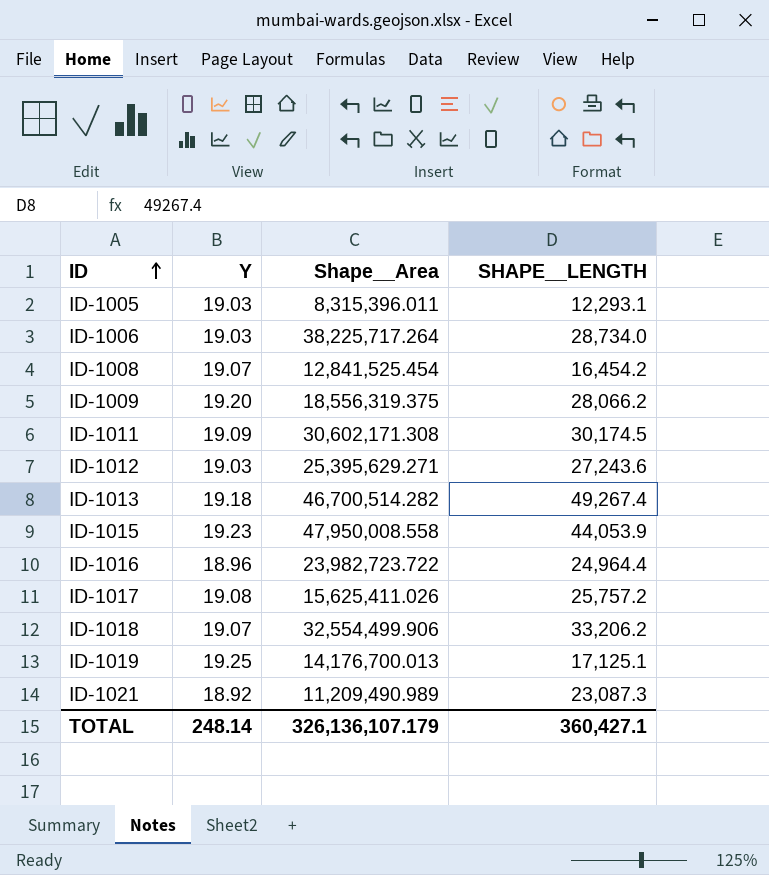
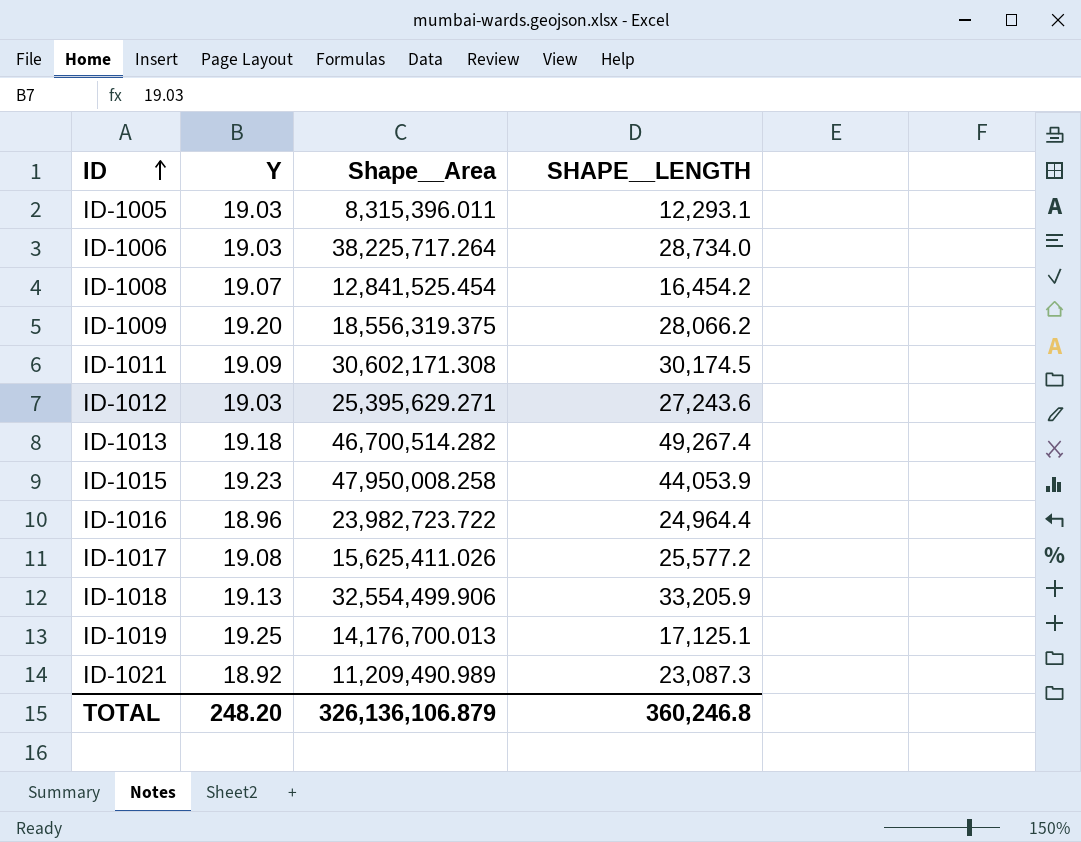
ID-1015 | Shape__Area: 47,950,008.558 -> 47,950,008.258
ID-1017 | SHAPE__LENGTH: 25,757.2 -> 25,577.2
ID-1018 | Y: 19.07 -> 19.13
ID-1018 | SHAPE__LENGTH: 33,206.2 -> 33,205.9
TOTAL | Y: 248.14 -> 248.20
TOTAL | Shape__Area: 326,136,107.179 -> 326,136,106.879
TOTAL | SHAPE__LENGTH: 360,427.1 -> 360,246.8

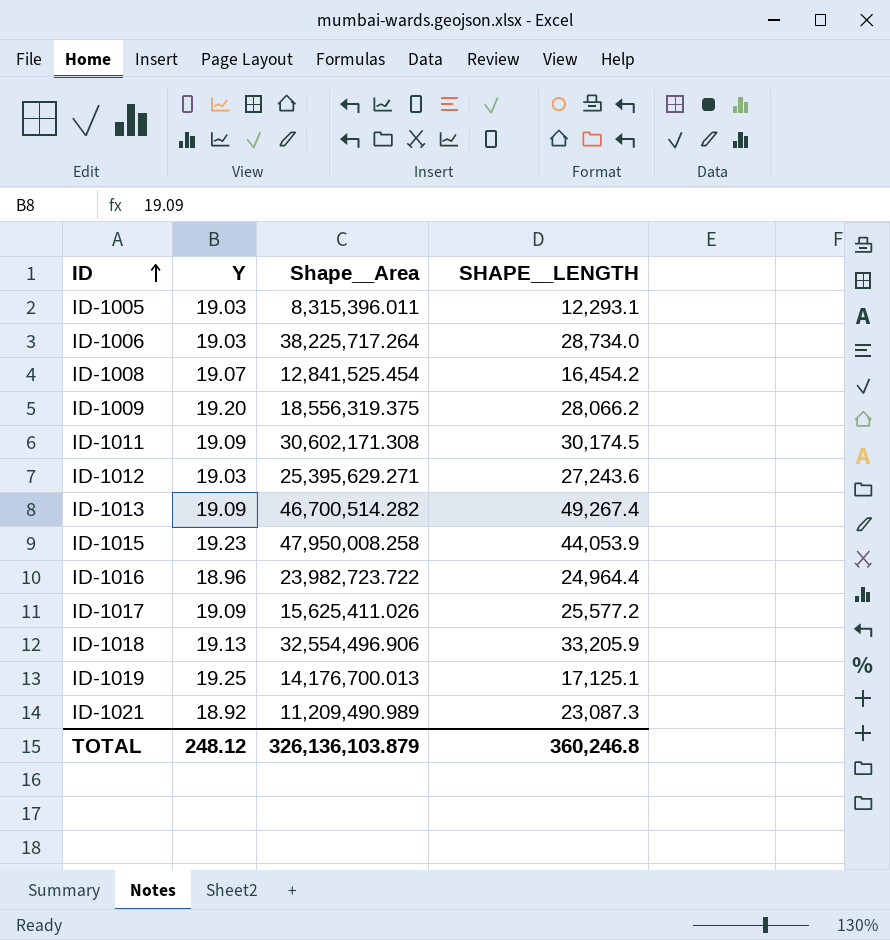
ID-1013 | Y: 19.18 -> 19.09
ID-1017 | Y: 19.08 -> 19.09
ID-1018 | Shape__Area: 32,554,499.906 -> 32,554,496.906
TOTAL | Y: 248.20 -> 248.12
TOTAL | Shape__Area: 326,136,106.879 -> 326,136,103.879

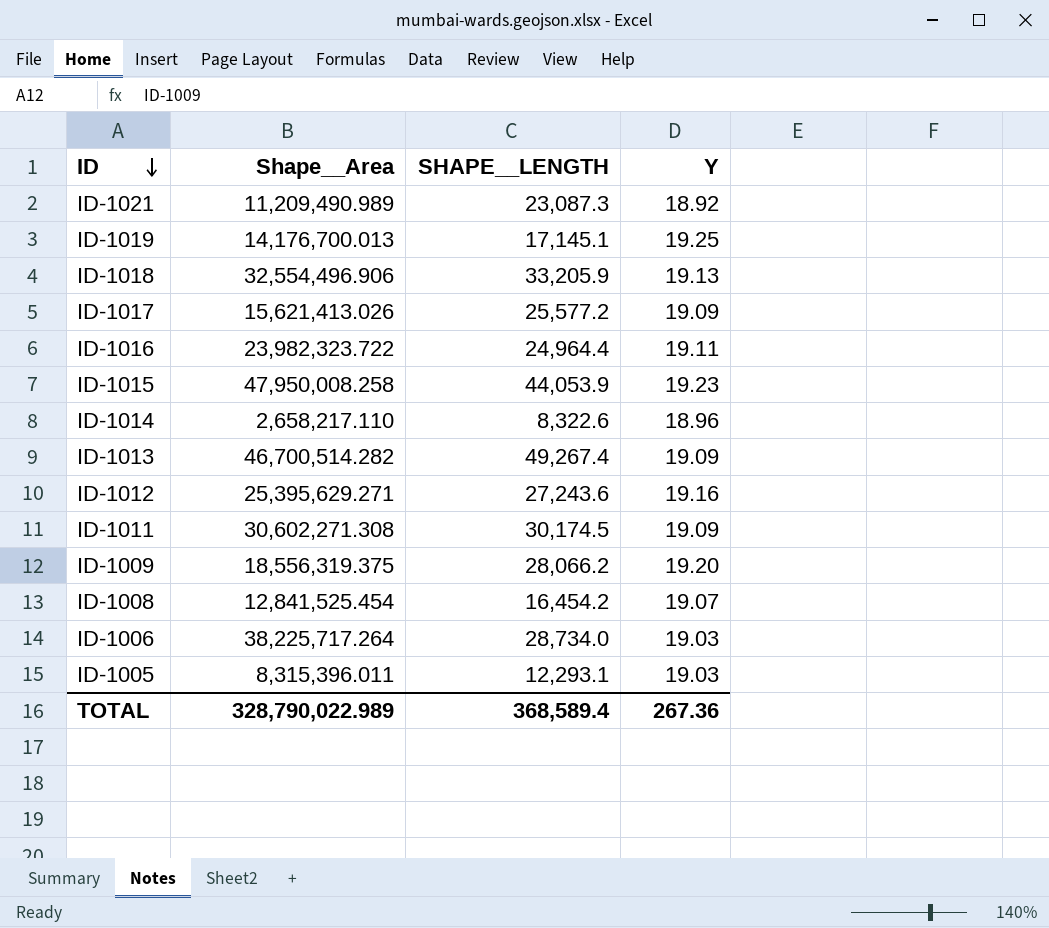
row order: ID ascending -> ID descending
column Y | position: 2 -> 4
ID-1019 | SHAPE__LENGTH: 17,125.1 -> 17,145.1
ID-1017 | Shape__Area: 15,625,411.026 -> 15,621,413.026
ID-1016 | Shape__Area: 23,982,723.722 -> 23,982,323.722
ID-1016 | Y: 18.96 -> 19.11
row ID-1014: none -> 2,658,217.110 | 8,322.6 | 18.96
ID-1012 | Y: 19.03 -> 19.16
ID-1011 | Shape__Area: 30,602,171.308 -> 30,602,271.308
TOTAL | Shape__Area: 326,136,103.879 -> 328,790,022.989
TOTAL | SHAPE__LENGTH: 360,246.8 -> 368,589.4
TOTAL | Y: 248.12 -> 267.36

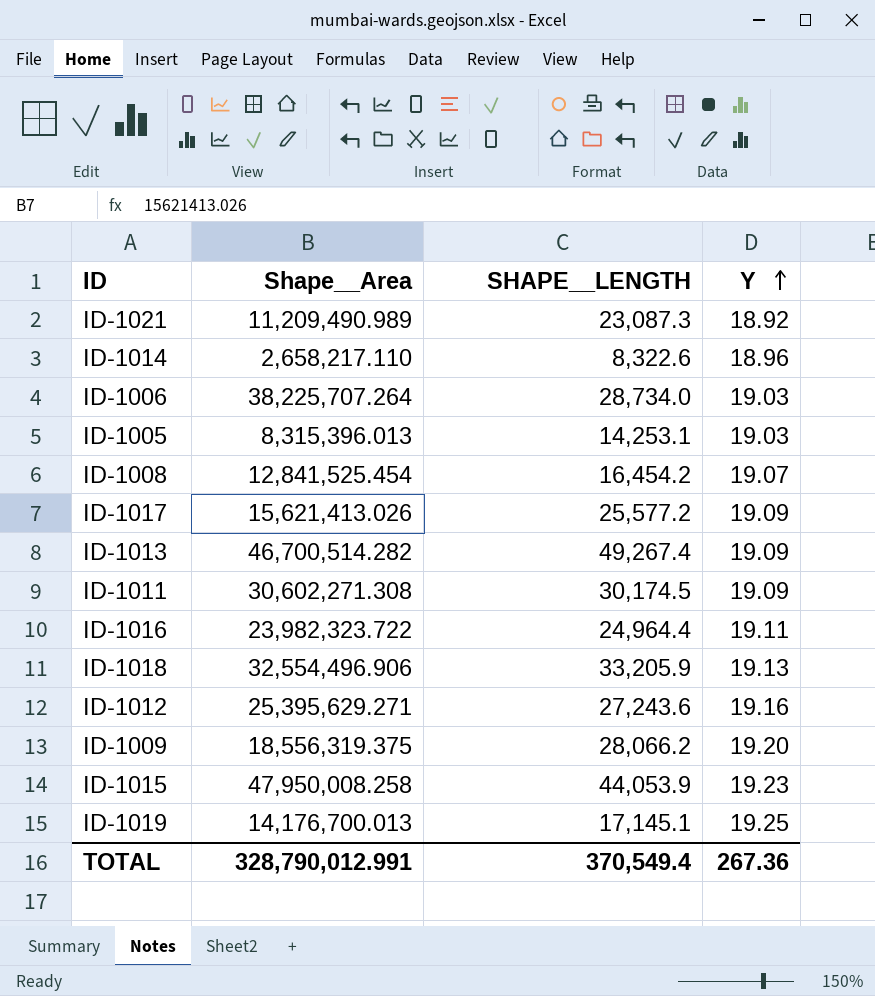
row order: ID descending -> Y ascending
ID-1006 | Shape__Area: 38,225,717.264 -> 38,225,707.264
ID-1005 | Shape__Area: 8,315,396.011 -> 8,315,396.013
ID-1005 | SHAPE__LENGTH: 12,293.1 -> 14,253.1
TOTAL | Shape__Area: 328,790,022.989 -> 328,790,012.991
TOTAL | SHAPE__LENGTH: 368,589.4 -> 370,549.4

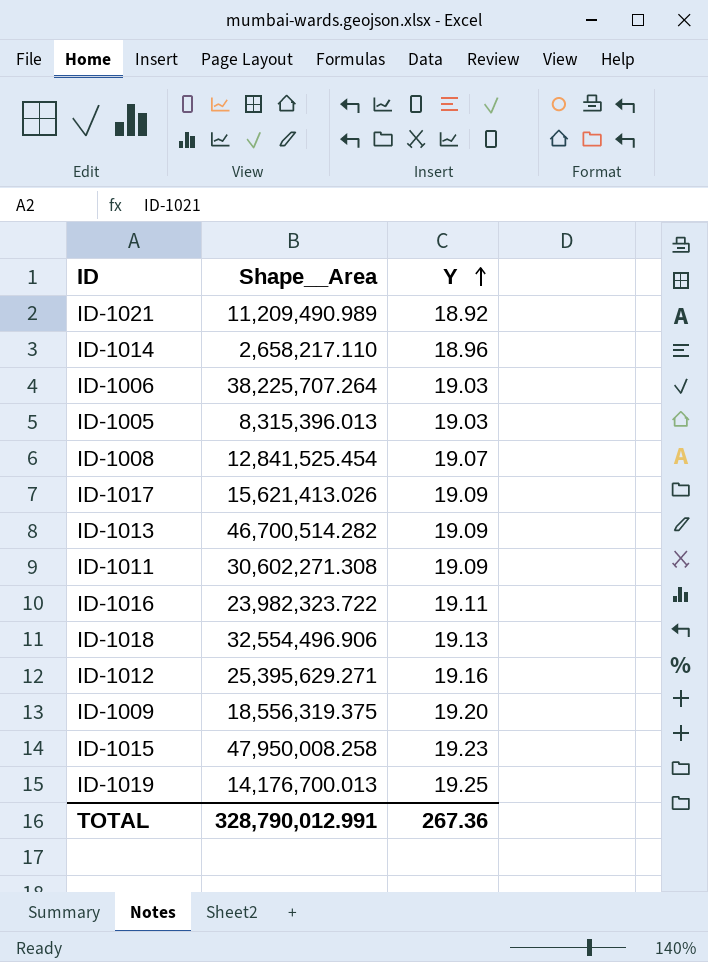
column SHAPE__LENGTH | position: 3 -> none

